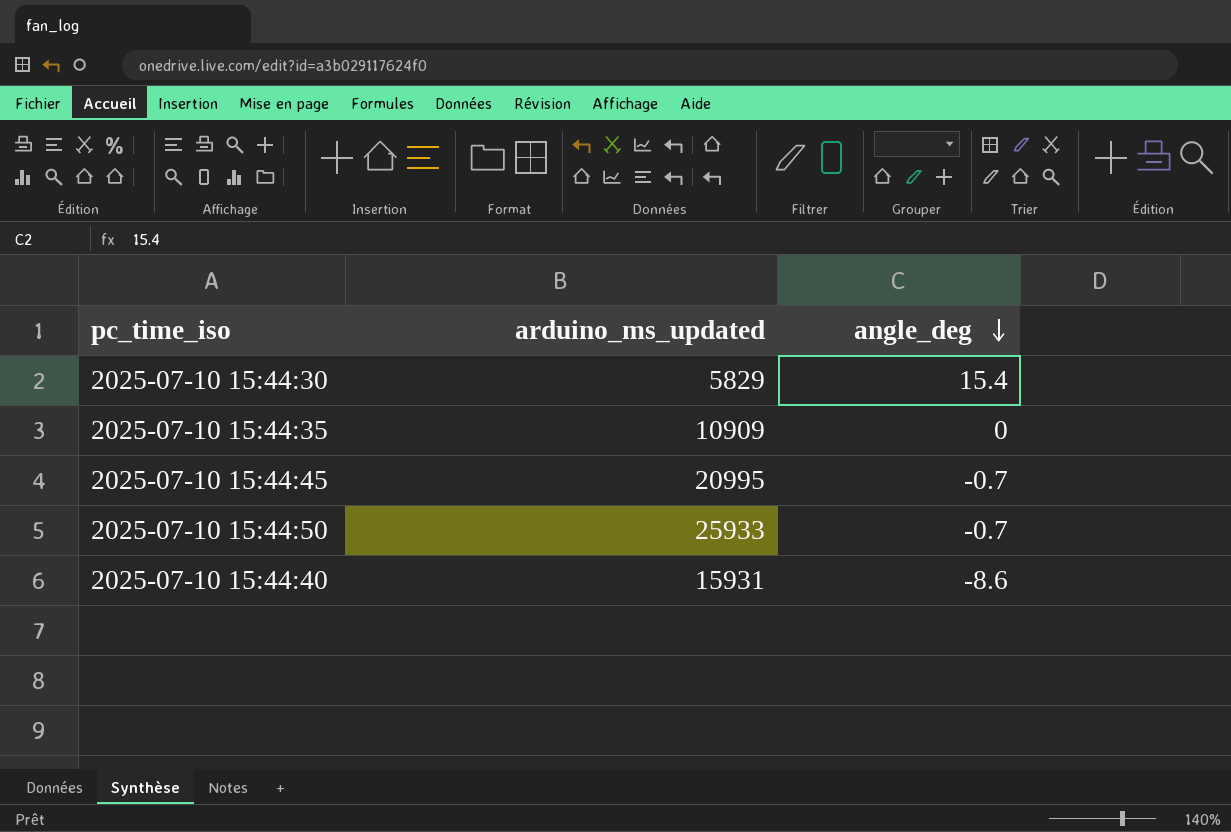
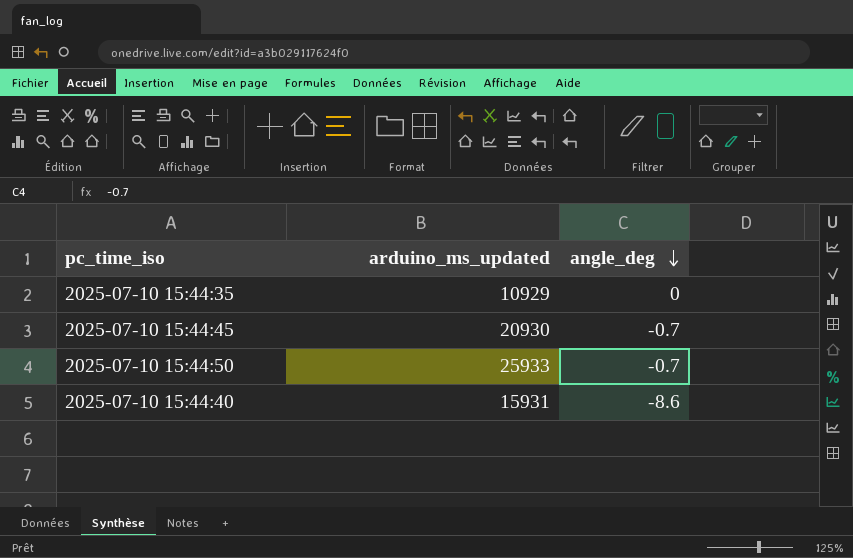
row 2025-07-10 15:44:30: 5829 | 15.4 -> none
2025-07-10 15:44:35 | arduino_ms_updated: 10909 -> 10929
2025-07-10 15:44:45 | arduino_ms_updated: 20995 -> 20930

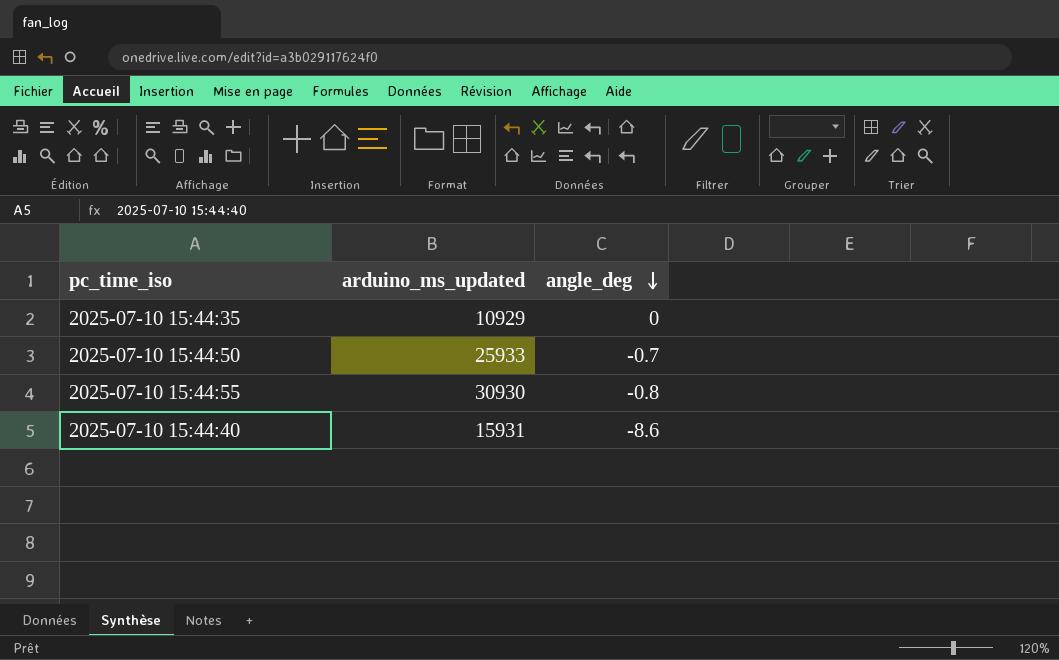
row 2025-07-10 15:44:45: 20930 | -0.7 -> none
row 2025-07-10 15:44:55: none -> 30930 | -0.8

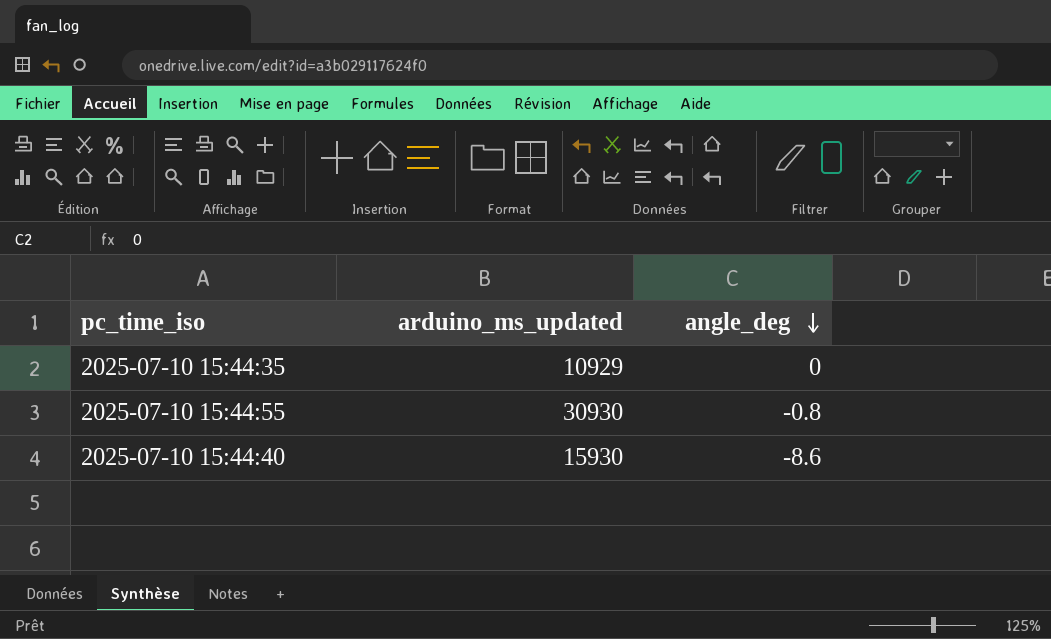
row 2025-07-10 15:44:50: 25933 | -0.7 -> none
2025-07-10 15:44:40 | arduino_ms_updated: 15931 -> 15930

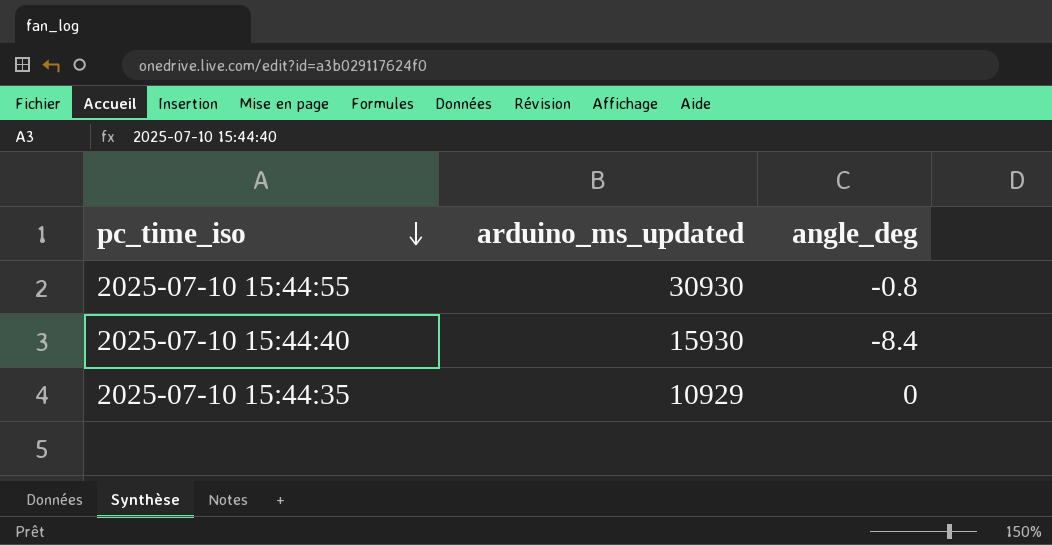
row order: angle_deg descending -> pc_time_iso descending
2025-07-10 15:44:40 | angle_deg: -8.6 -> -8.4

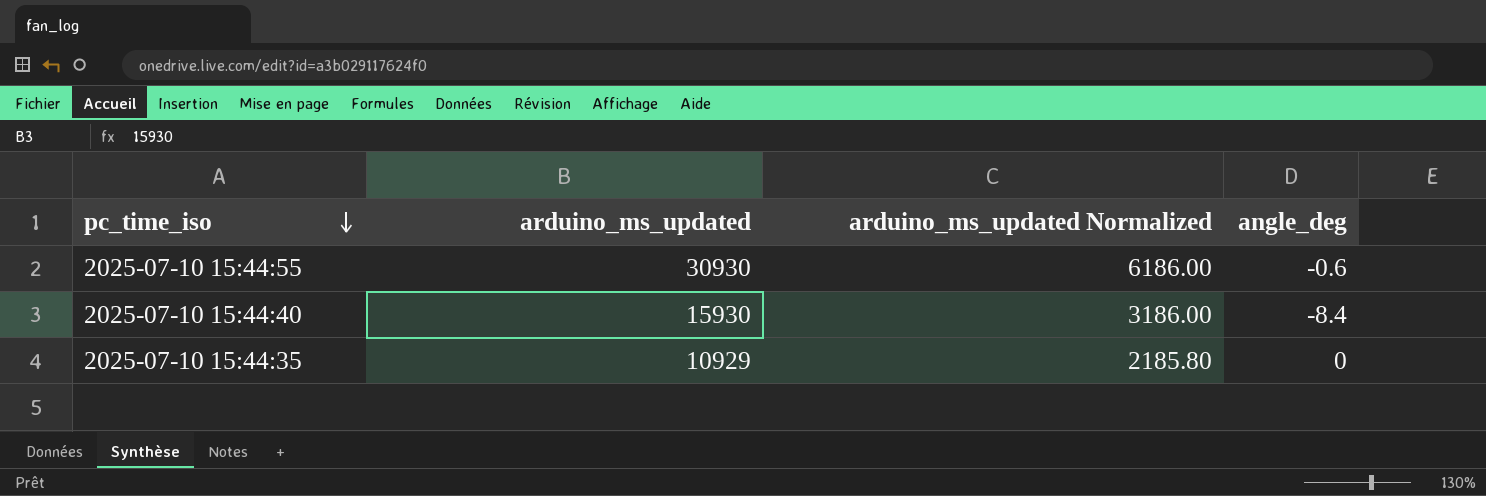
column arduino_ms_updated Normalized | formula: none -> [arduino_ms_updated] * 0.2
2025-07-10 15:44:55 | angle_deg: -0.8 -> -0.6

